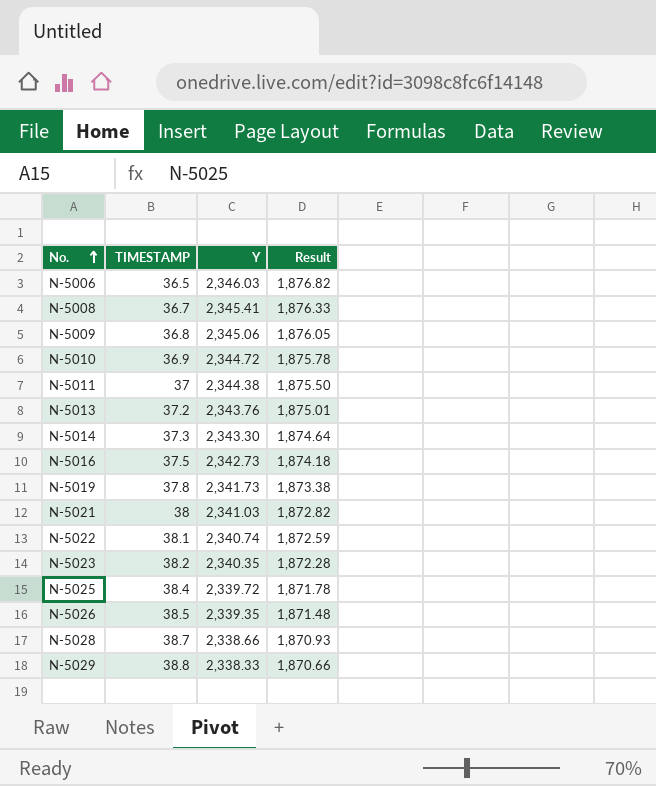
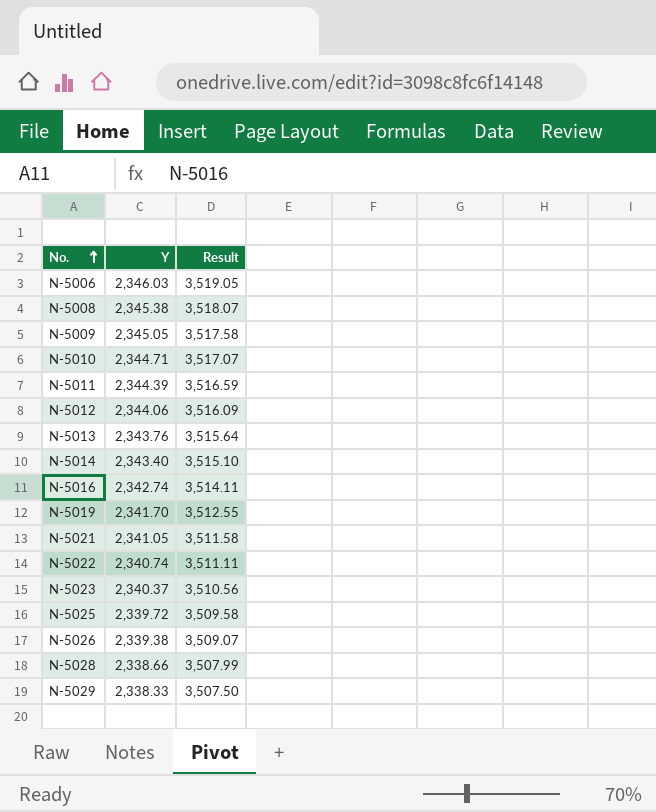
column TIMESTAMP | position: 2 -> none
column Result | formula: [Y] * 0.8 -> [Y] * 1.5
N-5008 | Y: 2,345.41 -> 2,345.38
N-5009 | Y: 2,345.06 -> 2,345.05
N-5010 | Y: 2,344.72 -> 2,344.71
N-5011 | Y: 2,344.38 -> 2,344.39
row N-5012: none -> 2,344.06 | 3,516.09
N-5014 | Y: 2,343.30 -> 2,343.40
N-5016 | Y: 2,342.73 -> 2,342.74
N-5019 | Y: 2,341.73 -> 2,341.70
N-5021 | Y: 2,341.03 -> 2,341.05
N-5023 | Y: 2,340.35 -> 2,340.37
N-5026 | Y: 2,339.35 -> 2,339.38

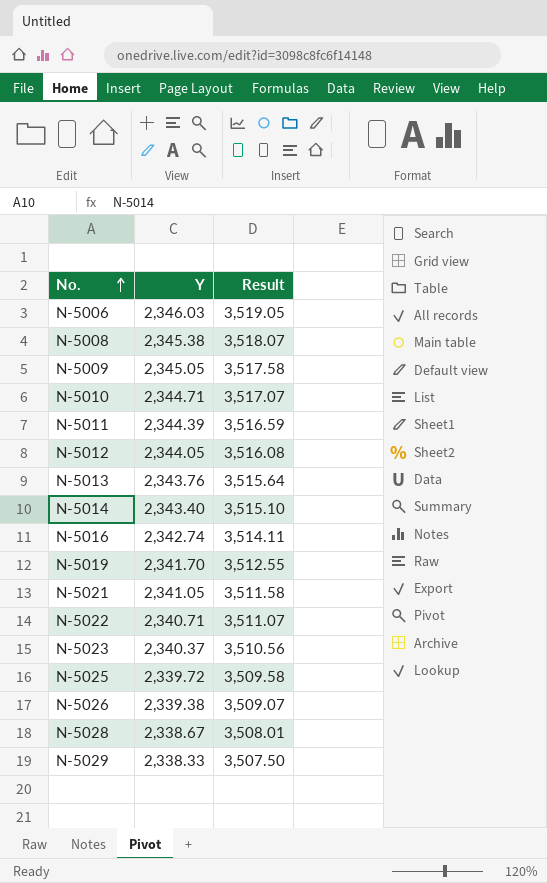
N-5012 | Y: 2,344.06 -> 2,344.05
N-5012 | Result: 3,516.09 -> 3,516.08
N-5022 | Y: 2,340.74 -> 2,340.71
N-5022 | Result: 3,511.11 -> 3,511.07
N-5028 | Y: 2,338.66 -> 2,338.67
N-5028 | Result: 3,507.99 -> 3,508.01

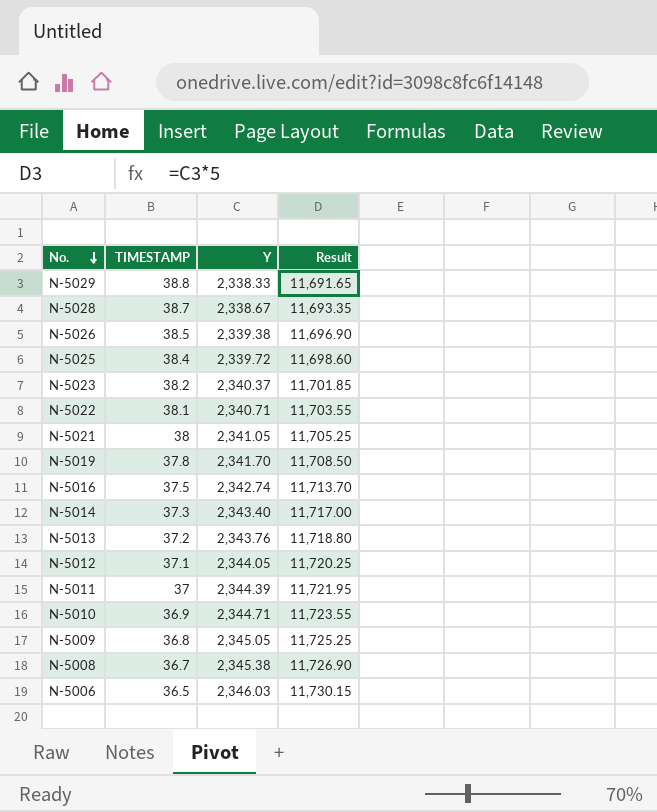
row order: No. ascending -> No. descending
column TIMESTAMP | position: none -> 2
column Result | formula: [Y] * 1.5 -> [Y] * 5

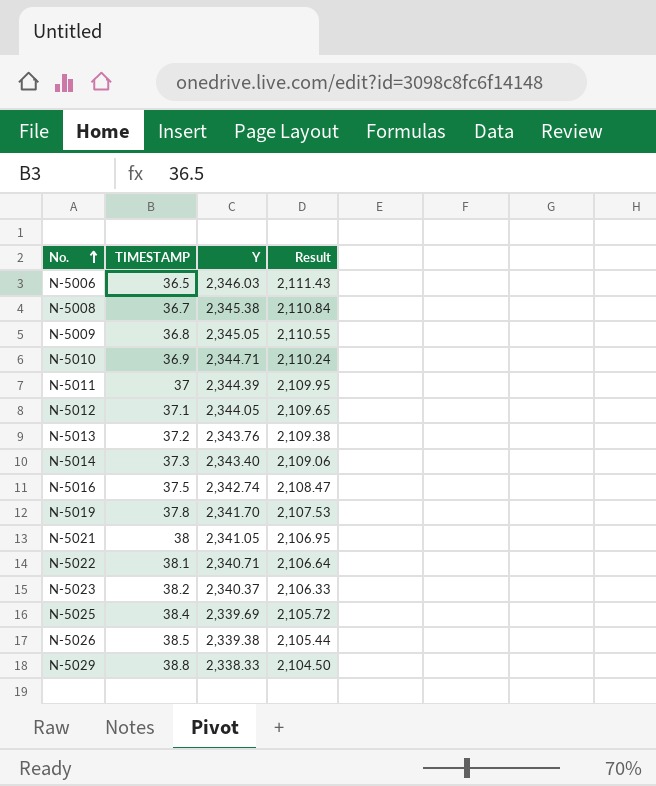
row order: No. descending -> No. ascending
column Result | formula: [Y] * 5 -> [Y] * 0.9
row N-5028: 38.7 | 2,338.67 | 11,693.35 -> none
N-5025 | Y: 2,339.72 -> 2,339.69

